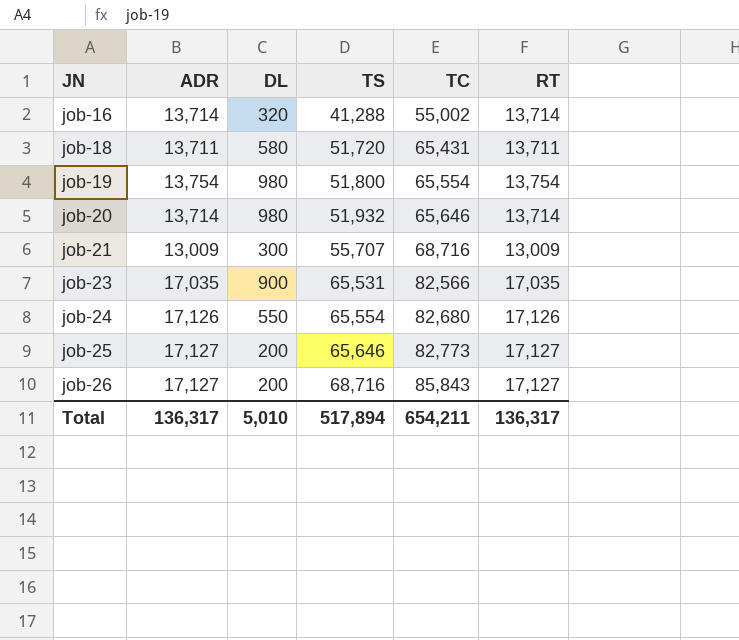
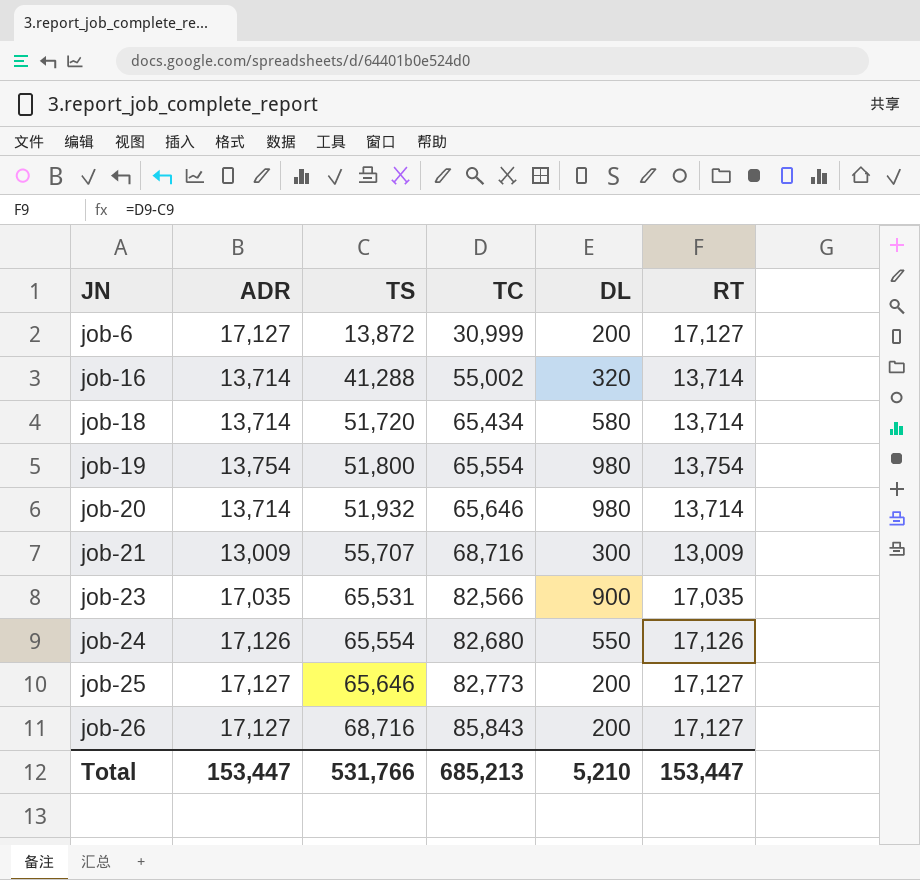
column DL | position: 3 -> 5
row job-6: none -> 17,127 | 13,872 | 30,999 | 200 | 17,127
job-18 | ADR: 13,711 -> 13,714
job-18 | TC: 65,431 -> 65,434
job-18 | RT: 13,711 -> 13,714
Total | ADR: 136,317 -> 153,447
Total | TS: 517,894 -> 531,766
Total | TC: 654,211 -> 685,213
Total | DL: 5,010 -> 5,210
Total | RT: 136,317 -> 153,447

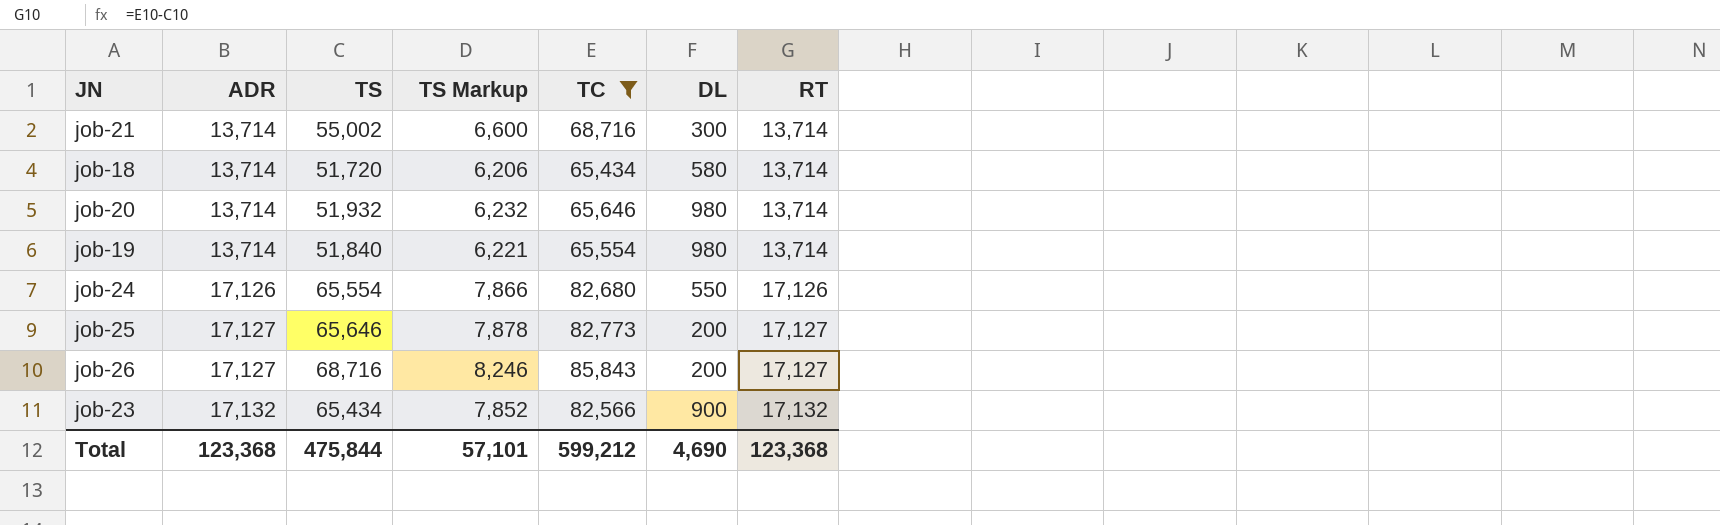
filter: none -> TC >= 65,434
row order: JN ascending -> ADR ascending
column TS Markup | formula: none -> [TS] * 0.12
job-21 | ADR: 13,009 -> 13,714
job-21 | TS: 55,707 -> 55,002
job-21 | RT: 13,009 -> 13,714
job-19 | ADR: 13,754 -> 13,714
job-19 | TS: 51,800 -> 51,840
job-19 | RT: 13,754 -> 13,714
job-23 | ADR: 17,035 -> 17,132
job-23 | TS: 65,531 -> 65,434
job-23 | RT: 17,035 -> 17,132
Total | ADR: 153,447 -> 123,368
Total | TS: 531,766 -> 475,844
Total | TC: 685,213 -> 599,212
Total | DL: 5,210 -> 4,690
Total | RT: 153,447 -> 123,368

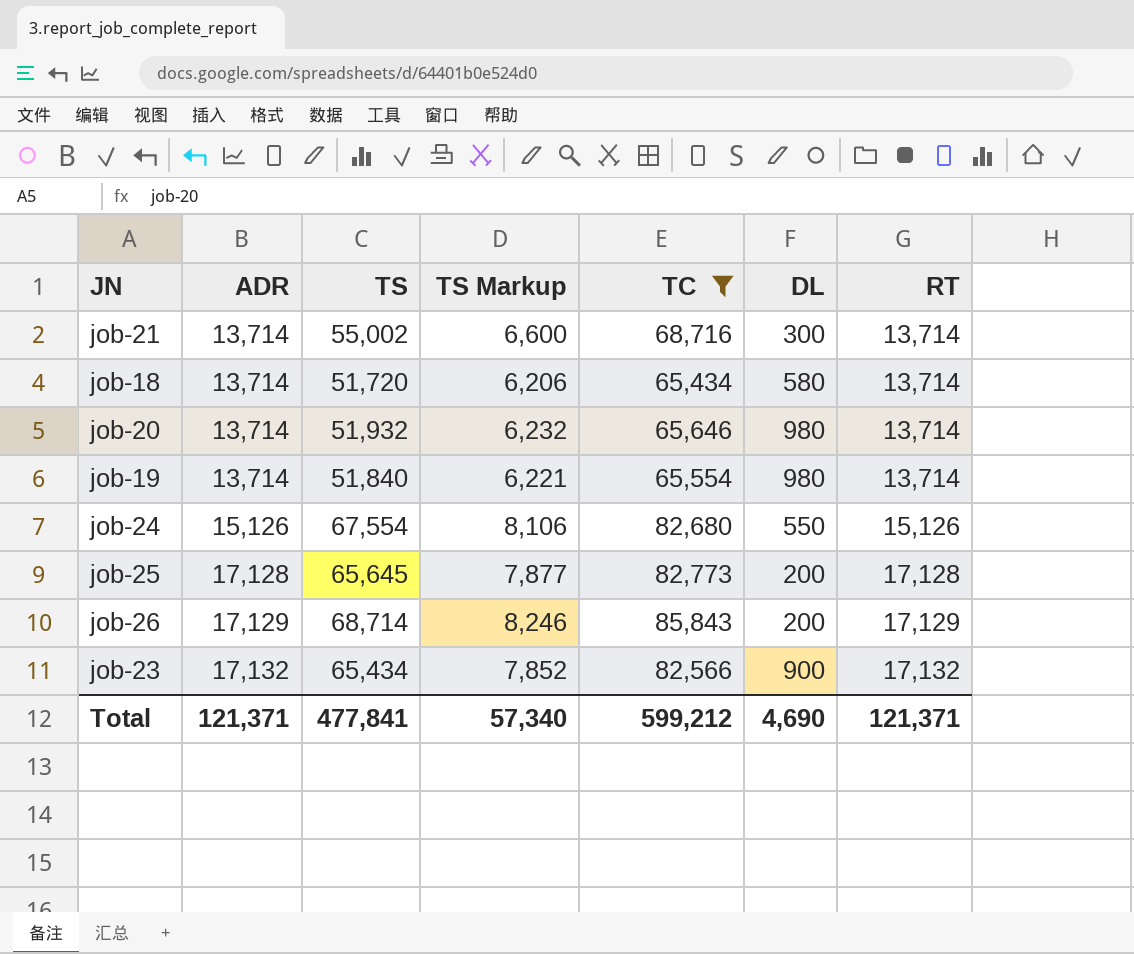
job-24 | ADR: 17,126 -> 15,126
job-24 | TS: 65,554 -> 67,554
job-24 | TS Markup: 7,866 -> 8,106
job-24 | RT: 17,126 -> 15,126
job-25 | ADR: 17,127 -> 17,128
job-25 | TS: 65,646 -> 65,645
job-25 | TS Markup: 7,878 -> 7,877
job-25 | RT: 17,127 -> 17,128
job-26 | ADR: 17,127 -> 17,129
job-26 | TS: 68,716 -> 68,714
job-26 | RT: 17,127 -> 17,129
Total | ADR: 123,368 -> 121,371
Total | TS: 475,844 -> 477,841
Total | TS Markup: 57,101 -> 57,340
Total | RT: 123,368 -> 121,371

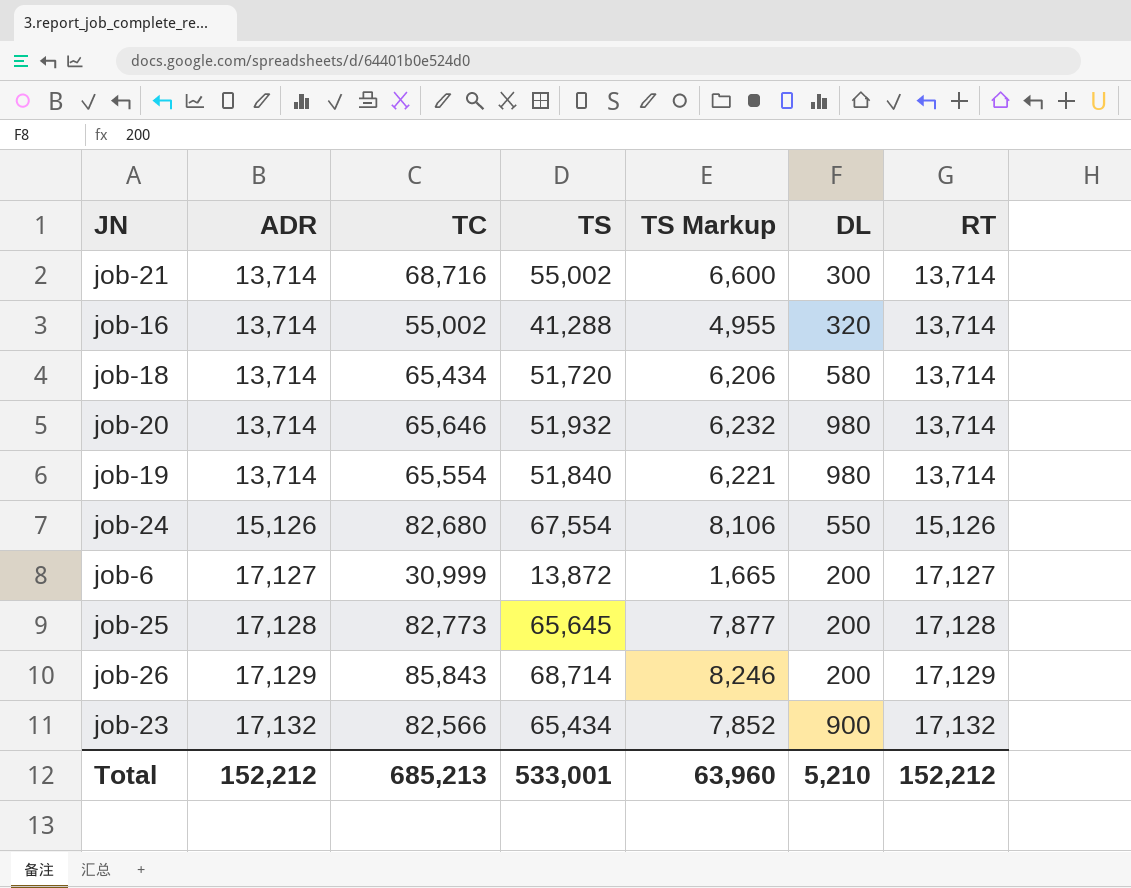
filter: TC >= 65,434 -> none
column TC | position: 5 -> 3
Total | ADR: 121,371 -> 152,212
Total | TC: 599,212 -> 685,213
Total | TS: 477,841 -> 533,001
Total | TS Markup: 57,340 -> 63,960
Total | DL: 4,690 -> 5,210
Total | RT: 121,371 -> 152,212

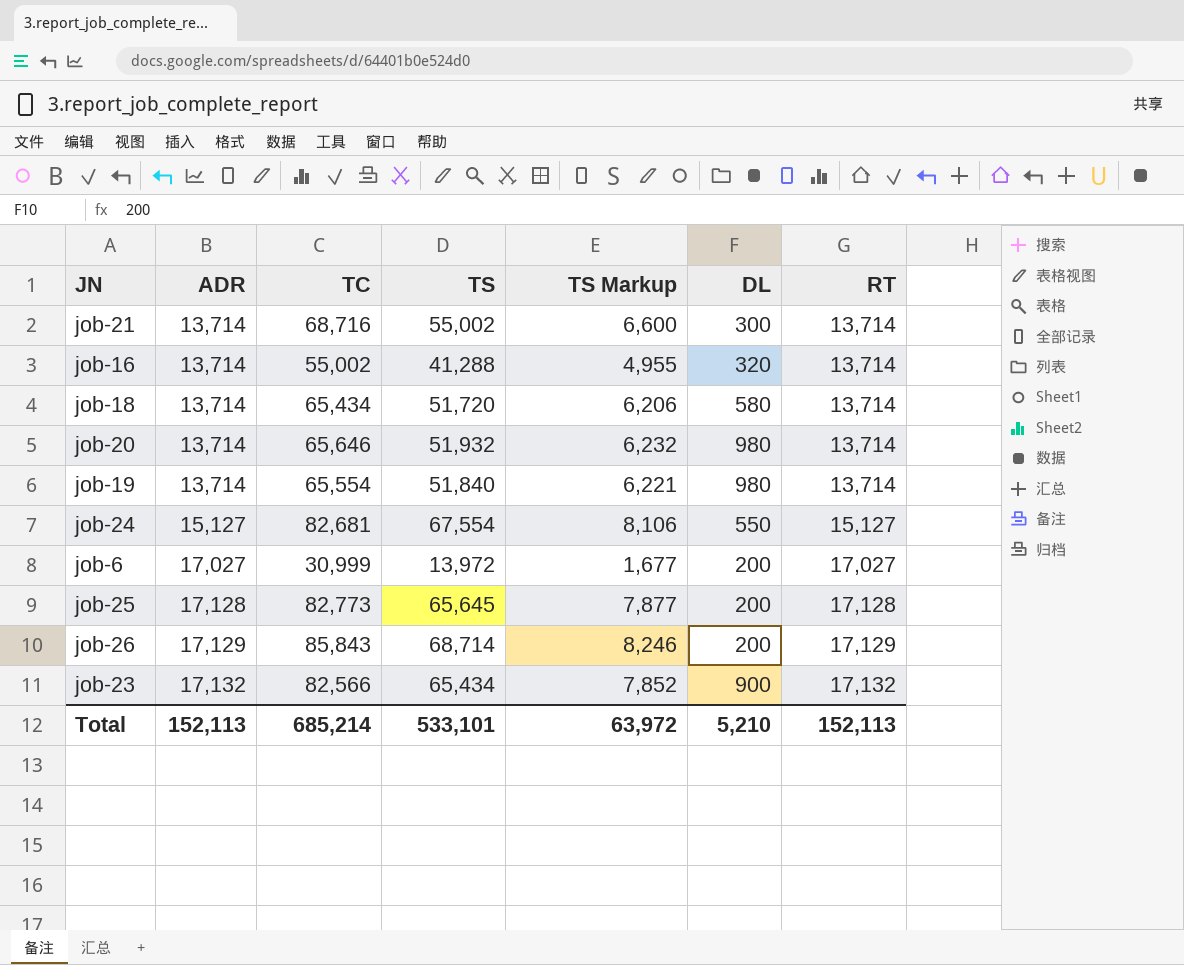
job-24 | ADR: 15,126 -> 15,127
job-24 | TC: 82,680 -> 82,681
job-24 | RT: 15,126 -> 15,127
job-6 | ADR: 17,127 -> 17,027
job-6 | TS: 13,872 -> 13,972
job-6 | TS Markup: 1,665 -> 1,677
job-6 | RT: 17,127 -> 17,027
Total | ADR: 152,212 -> 152,113
Total | TC: 685,213 -> 685,214
Total | TS: 533,001 -> 533,101
Total | TS Markup: 63,960 -> 63,972
Total | RT: 152,212 -> 152,113

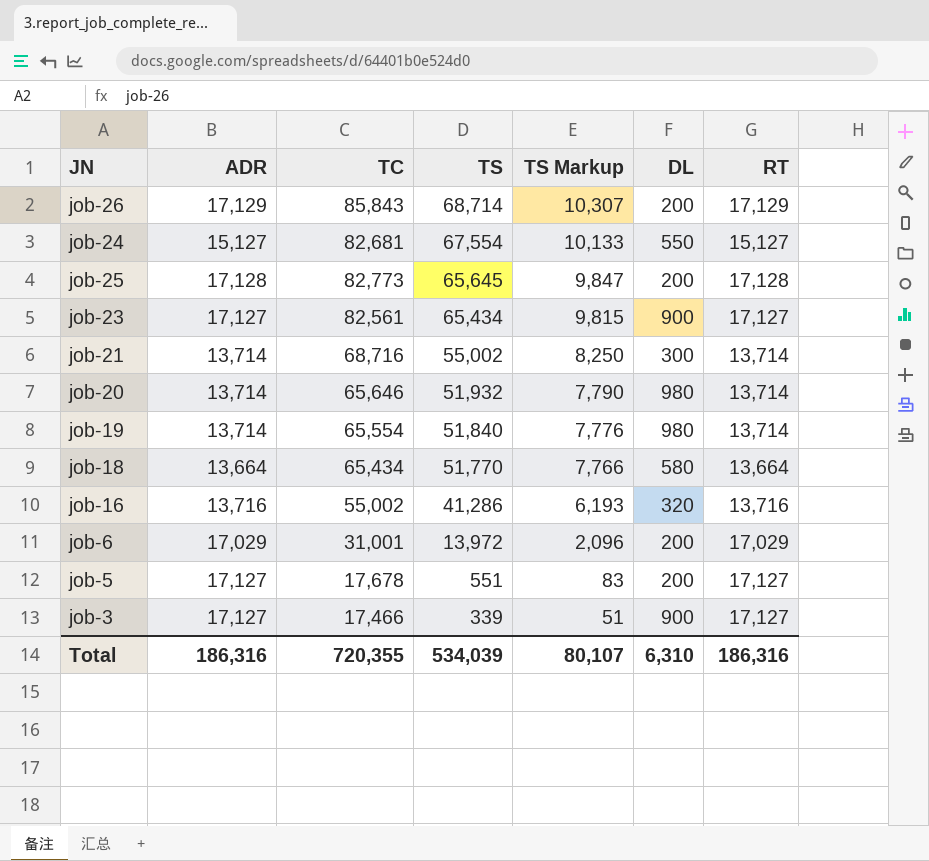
row order: ADR ascending -> TS descending
column TS Markup | formula: [TS] * 0.12 -> [TS] * 0.15
job-23 | ADR: 17,132 -> 17,127
job-23 | TC: 82,566 -> 82,561
job-23 | RT: 17,132 -> 17,127
job-18 | ADR: 13,714 -> 13,664
job-18 | TS: 51,720 -> 51,770
job-18 | RT: 13,714 -> 13,664
job-16 | ADR: 13,714 -> 13,716
job-16 | TS: 41,288 -> 41,286
job-16 | RT: 13,714 -> 13,716
job-6 | ADR: 17,027 -> 17,029
job-6 | TC: 30,999 -> 31,001
job-6 | RT: 17,027 -> 17,029
row job-5: none -> 17,127 | 17,678 | 551 | 83 | 200 | 17,127
row job-3: none -> 17,127 | 17,466 | 339 | 51 | 900 | 17,127
Total | ADR: 152,113 -> 186,316
Total | TC: 685,214 -> 720,355
Total | TS: 533,101 -> 534,039
Total | TS Markup: 63,972 -> 80,107
Total | DL: 5,210 -> 6,310
Total | RT: 152,113 -> 186,316

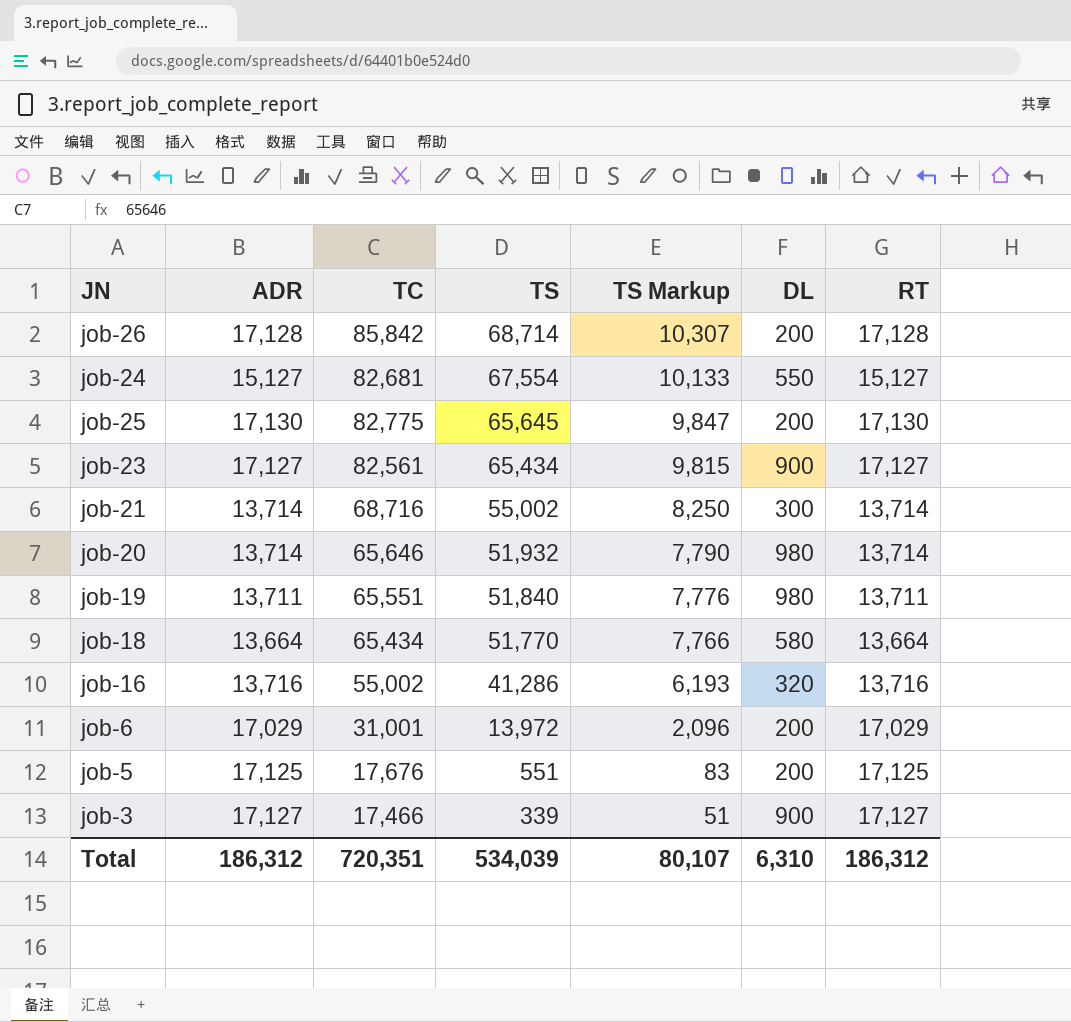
job-26 | ADR: 17,129 -> 17,128
job-26 | TC: 85,843 -> 85,842
job-26 | RT: 17,129 -> 17,128
job-25 | ADR: 17,128 -> 17,130
job-25 | TC: 82,773 -> 82,775
job-25 | RT: 17,128 -> 17,130
job-19 | ADR: 13,714 -> 13,711
job-19 | TC: 65,554 -> 65,551
job-19 | RT: 13,714 -> 13,711
job-5 | ADR: 17,127 -> 17,125
job-5 | TC: 17,678 -> 17,676
job-5 | RT: 17,127 -> 17,125
Total | ADR: 186,316 -> 186,312
Total | TC: 720,355 -> 720,351
Total | RT: 186,316 -> 186,312

